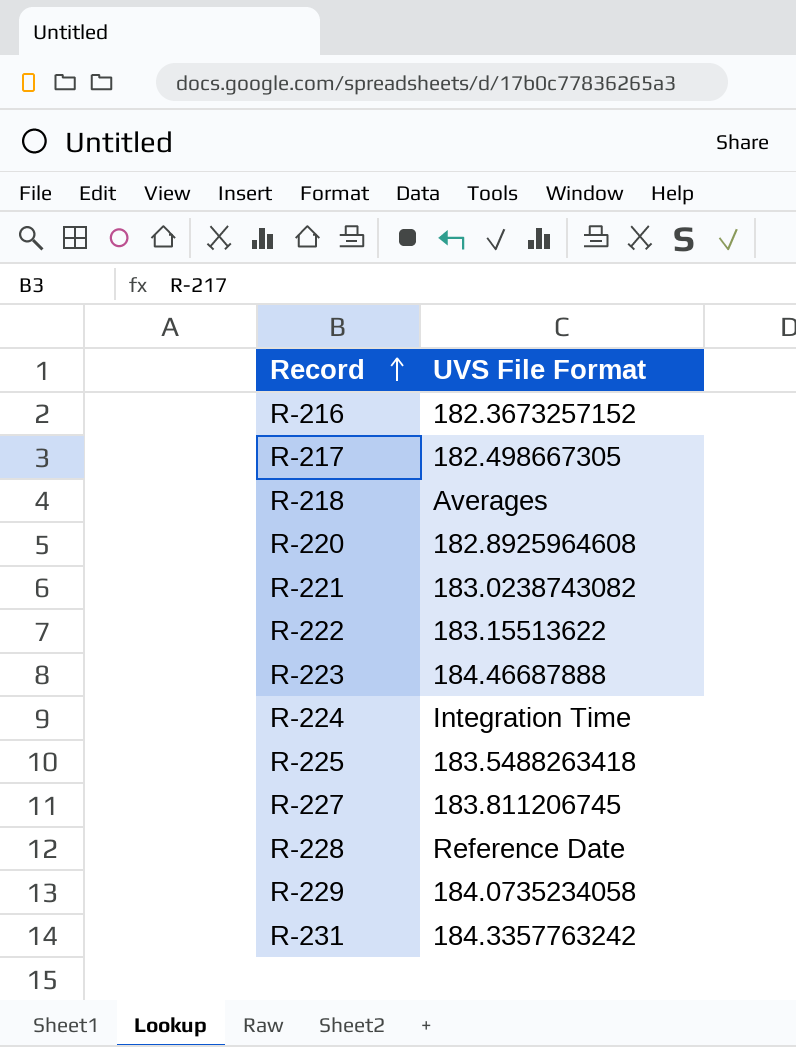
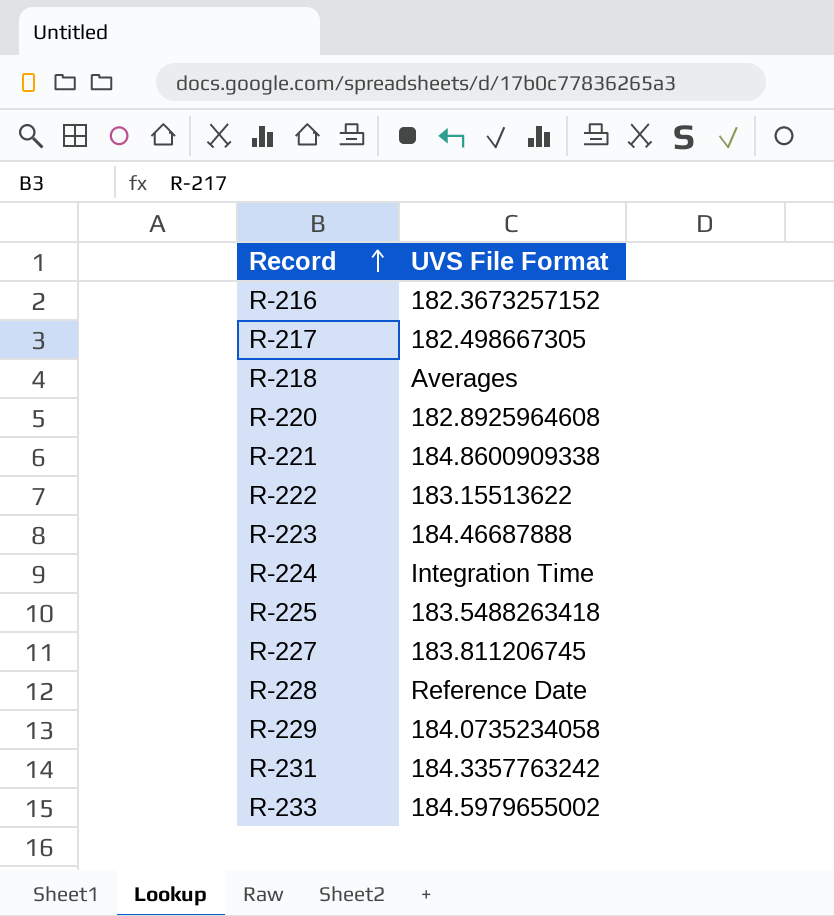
R-221 | UVS File Format: 183.0238743082 -> 184.8600909338
row R-233: none -> 184.5979655002

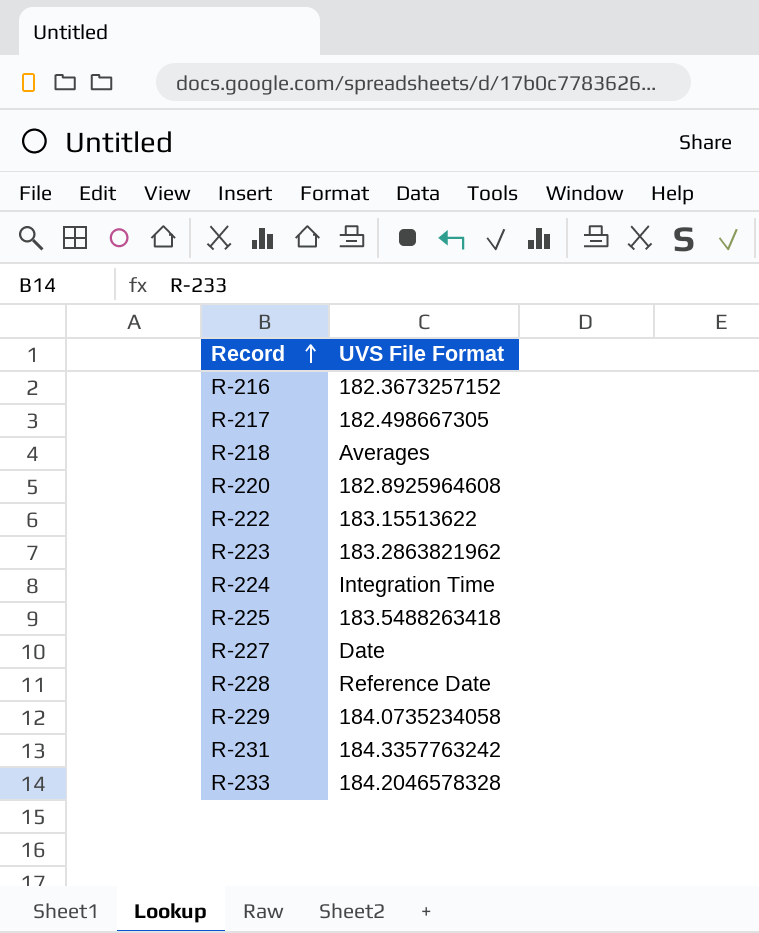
row R-221: 184.8600909338 -> none
R-223 | UVS File Format: 184.46687888 -> 183.2863821962
R-227 | UVS File Format: 183.811206745 -> Date
R-233 | UVS File Format: 184.5979655002 -> 184.2046578328

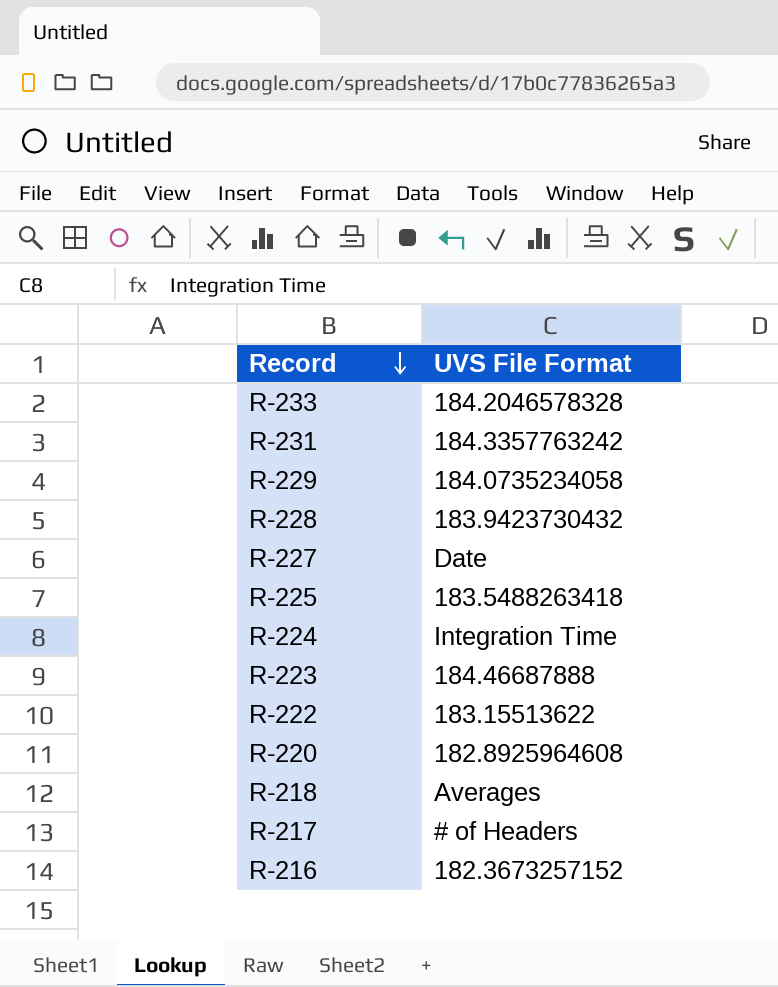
row order: Record ascending -> Record descending
R-228 | UVS File Format: Reference Date -> 183.9423730432
R-223 | UVS File Format: 183.2863821962 -> 184.46687888
R-217 | UVS File Format: 182.498667305 -> # of Headers

